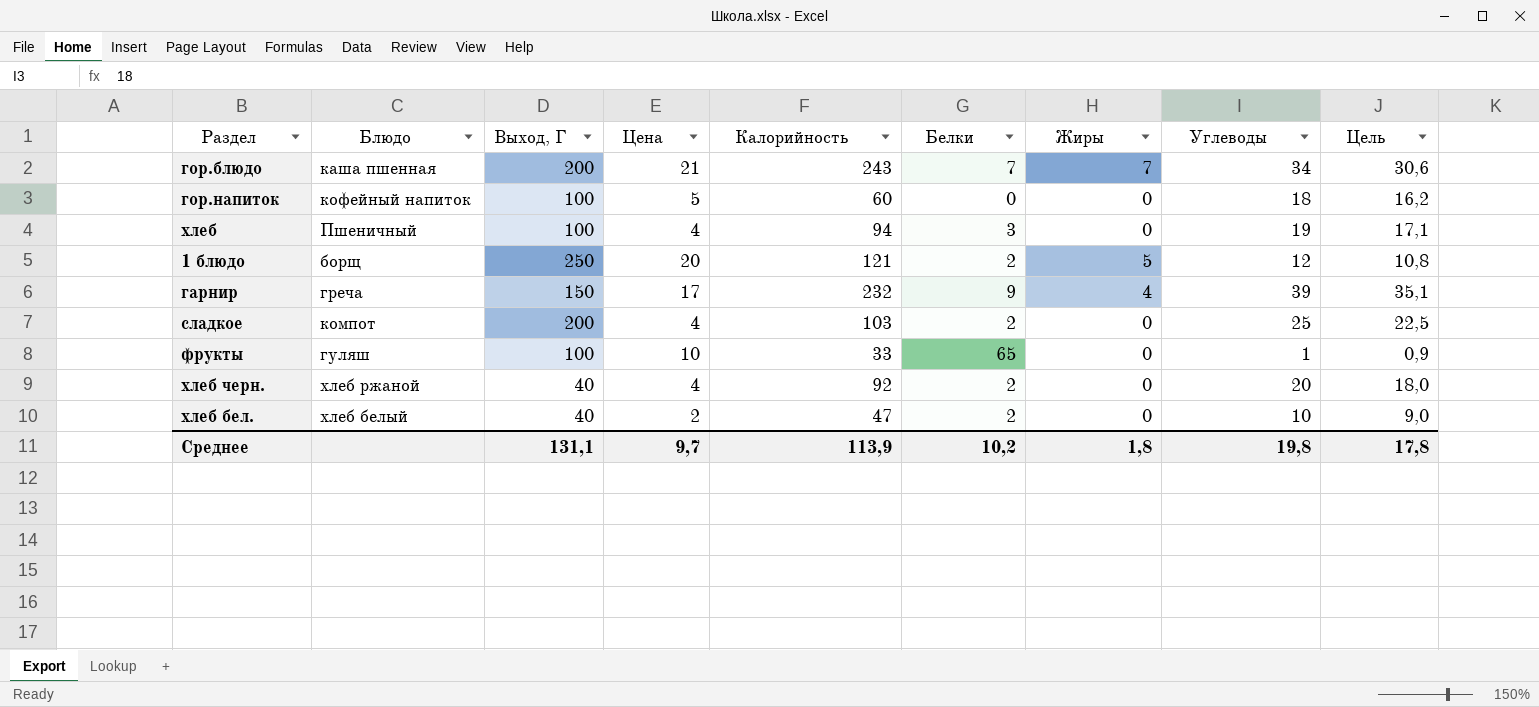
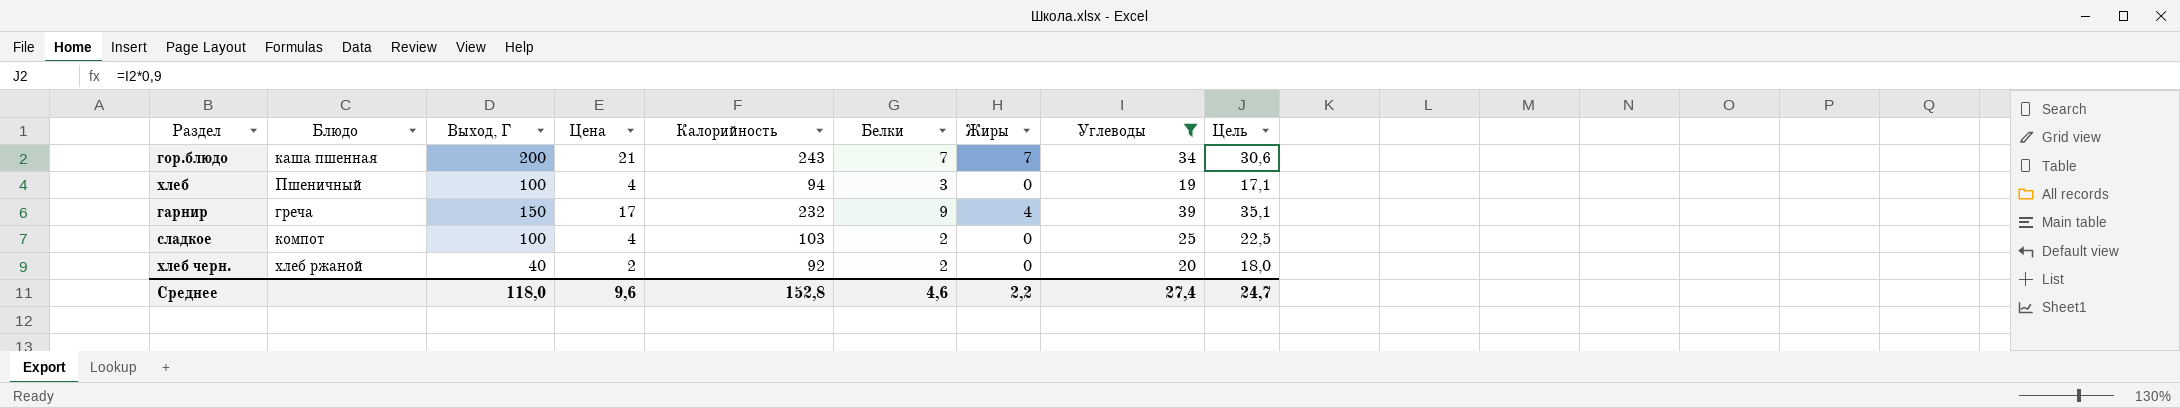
filter: none -> Углеводы >= 19
сладкое | Выход, Г: 200 -> 100
хлеб черн. | Цена: 4 -> 2
Среднее | Выход, Г: 131,1 -> 118,0
Среднее | Цена: 9,7 -> 9,6
Среднее | Калорийность: 113,9 -> 152,8
Среднее | Белки: 10,2 -> 4,6
Среднее | Жиры: 1,8 -> 2,2
Среднее | Углеводы: 19,8 -> 27,4
Среднее | Цель: 17,8 -> 24,7

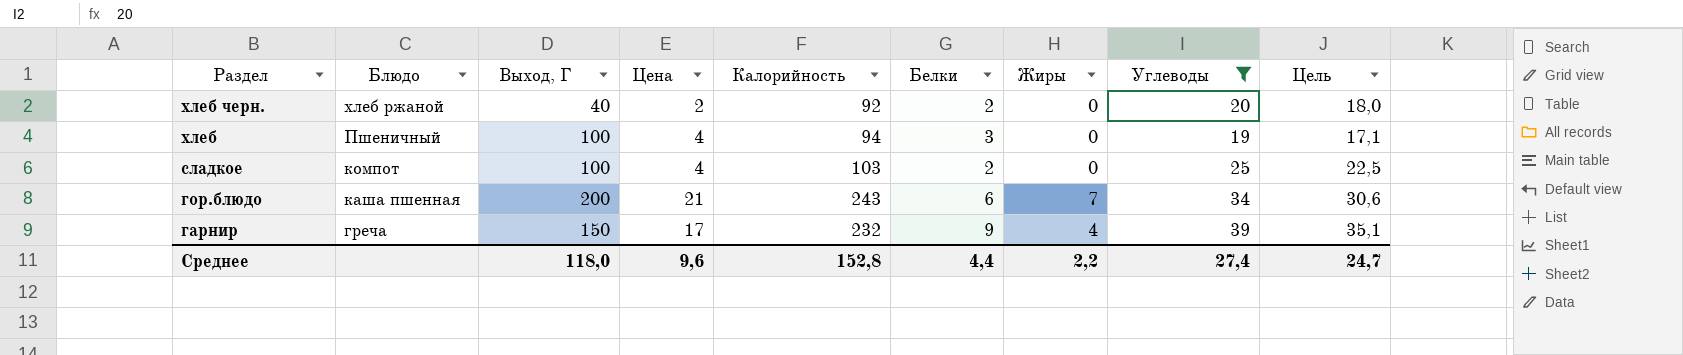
row order: none -> Раздел descending
гор.блюдо | Белки: 7 -> 6
Среднее | Белки: 4,6 -> 4,4

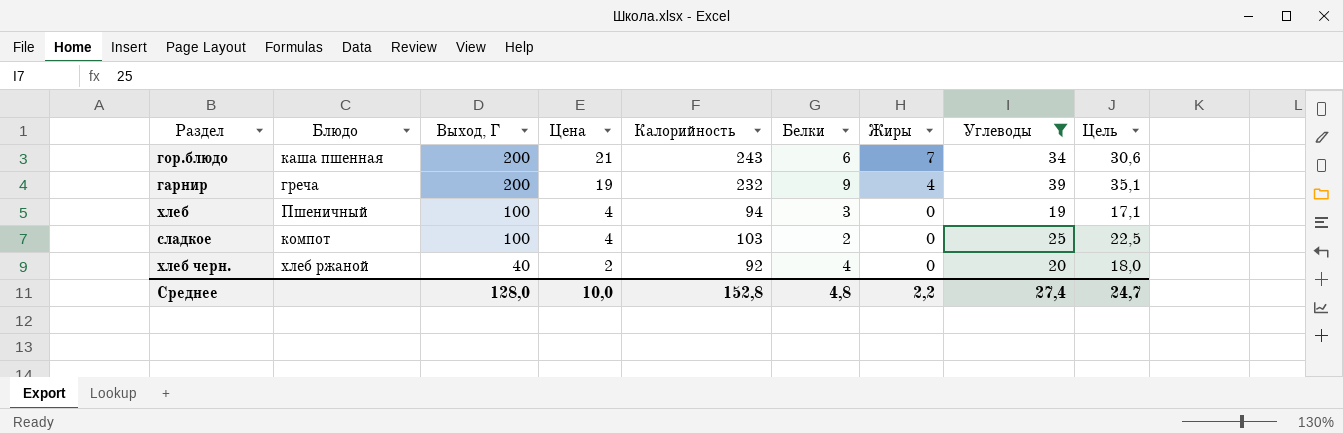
row order: Раздел descending -> Выход, Г descending
гарнир | Выход, Г: 150 -> 200
гарнир | Цена: 17 -> 19
хлеб черн. | Белки: 2 -> 4
Среднее | Выход, Г: 118,0 -> 128,0
Среднее | Цена: 9,6 -> 10,0
Среднее | Белки: 4,4 -> 4,8

